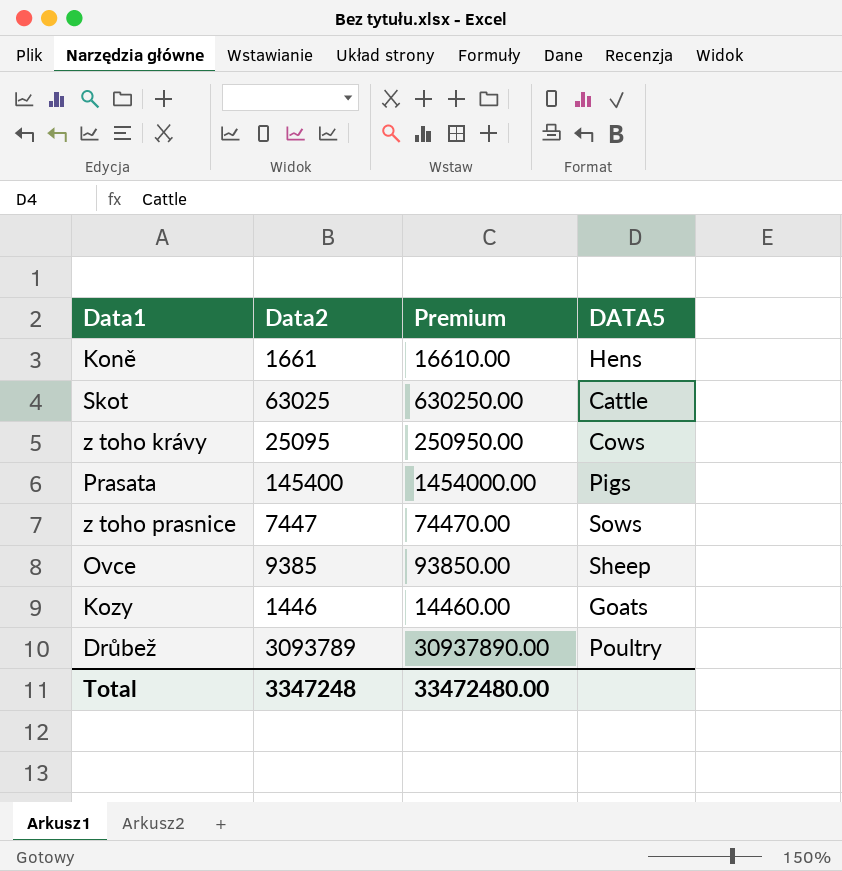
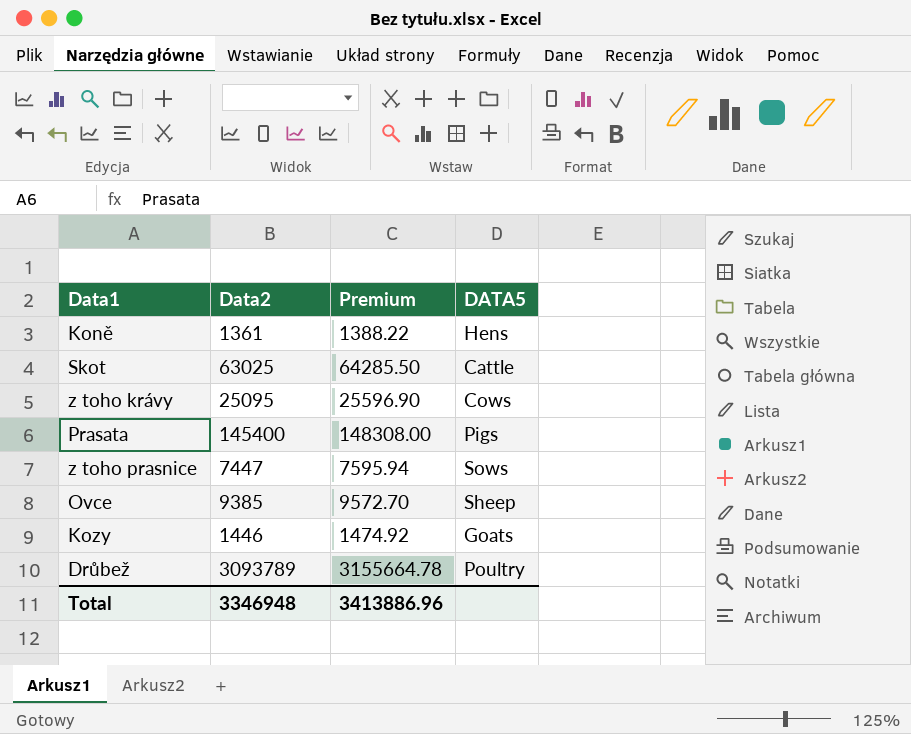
column Premium | formula: [Data2] * 10 -> [Data2] * 1.02
Koně | Data2: 1661 -> 1361
Total | Data2: 3347248 -> 3346948
Total | Premium: 33472480.00 -> 3413886.96

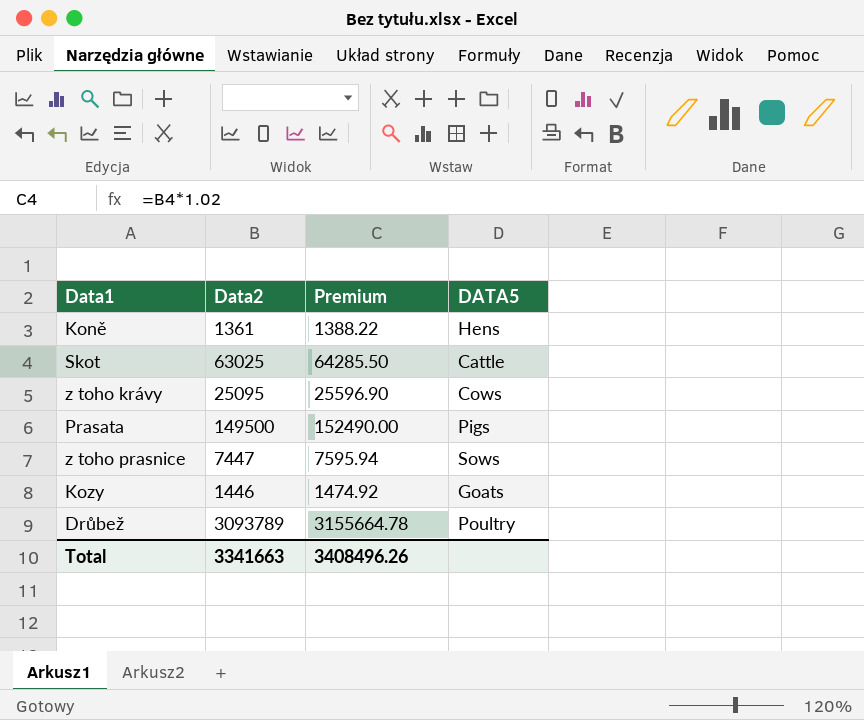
row Ovce: 9385 | 9572.70 | Sheep -> none
Prasata | Data2: 145400 -> 149500
Prasata | Premium: 148308.00 -> 152490.00
Total | Data2: 3346948 -> 3341663
Total | Premium: 3413886.96 -> 3408496.26

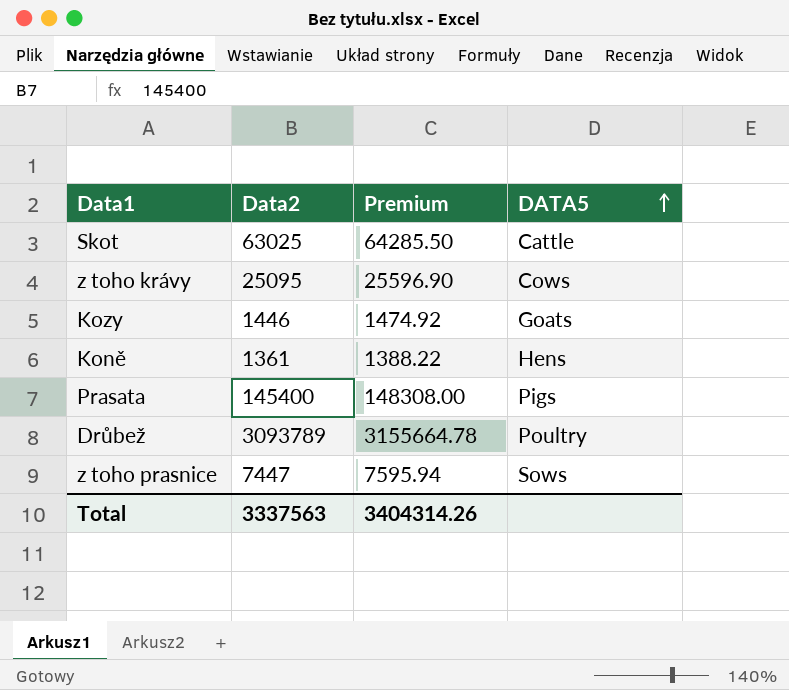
row order: none -> DATA5 ascending
Prasata | Data2: 149500 -> 145400
Prasata | Premium: 152490.00 -> 148308.00
Total | Data2: 3341663 -> 3337563
Total | Premium: 3408496.26 -> 3404314.26

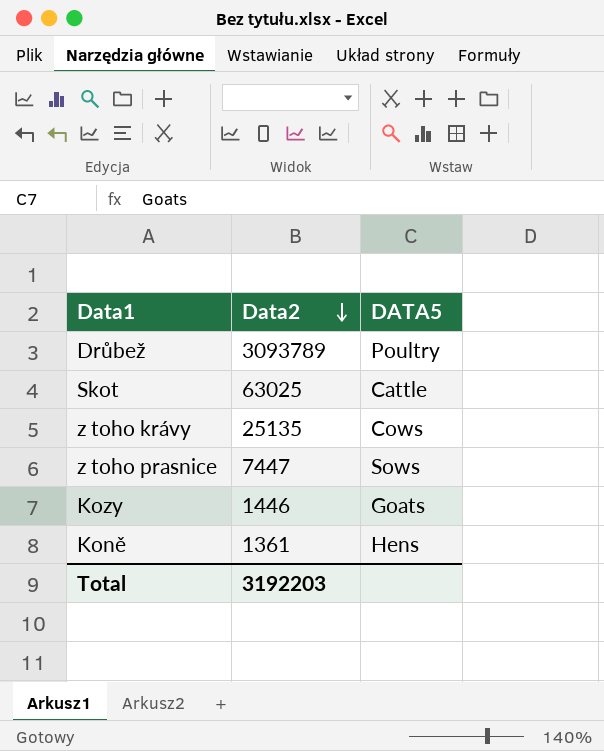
row order: DATA5 ascending -> Data2 descending
column Premium | formula: [Data2] * 1.02 -> none
row Prasata: 145400 | 148308.00 | Pigs -> none
z toho krávy | Data2: 25095 -> 25135
Total | Data2: 3337563 -> 3192203

